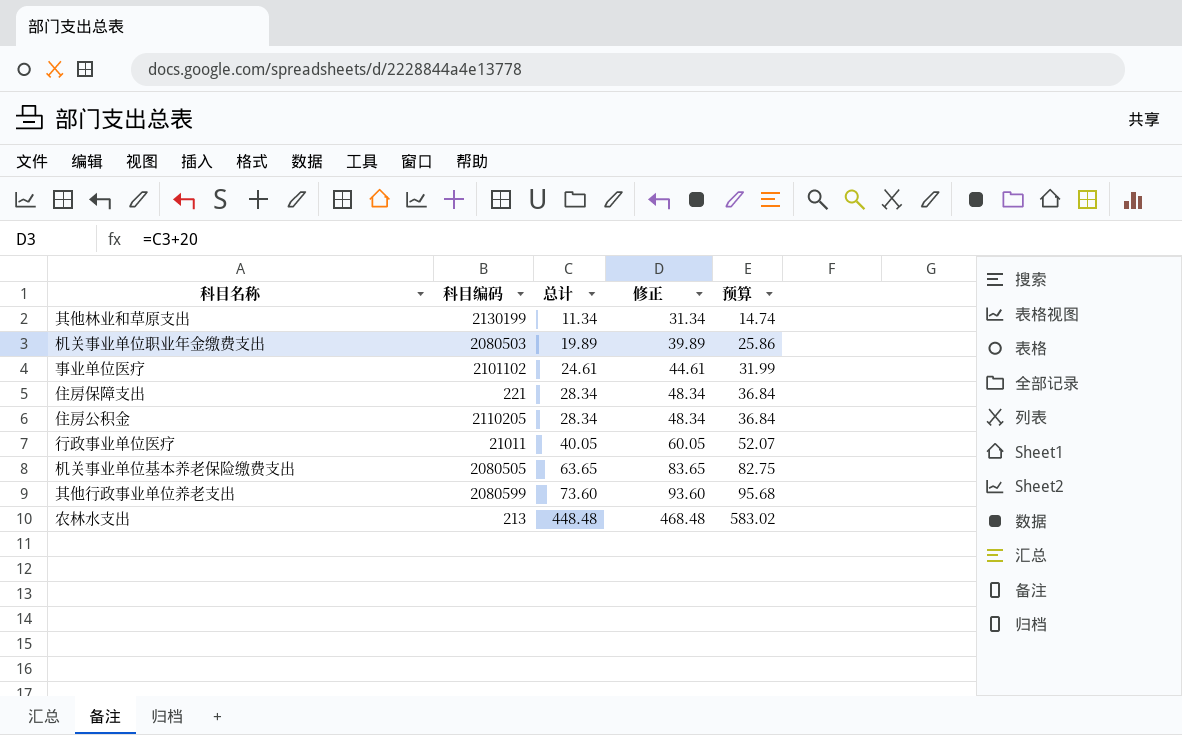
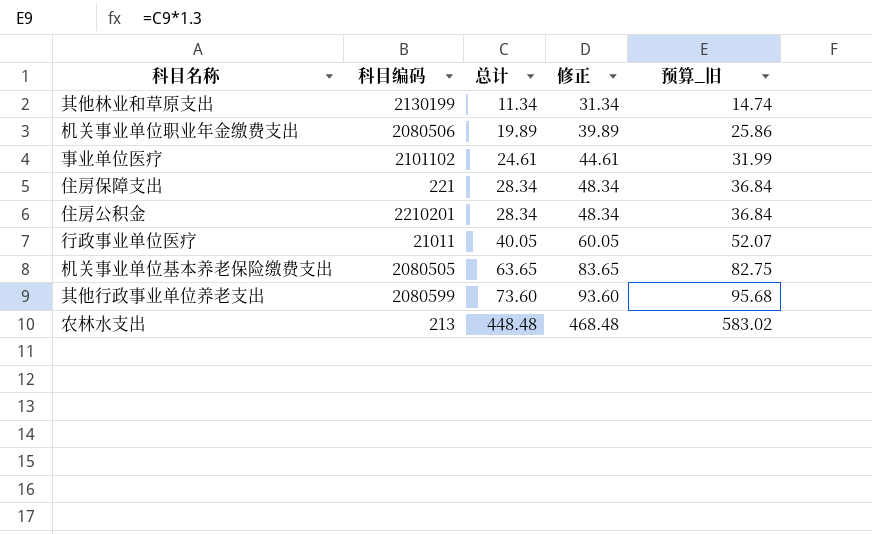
column name: 预算 -> 预算_旧
机关事业单位职业年金缴费支出 | 科目编码: 2080503 -> 2080506
住房公积金 | 科目编码: 2110205 -> 2210201

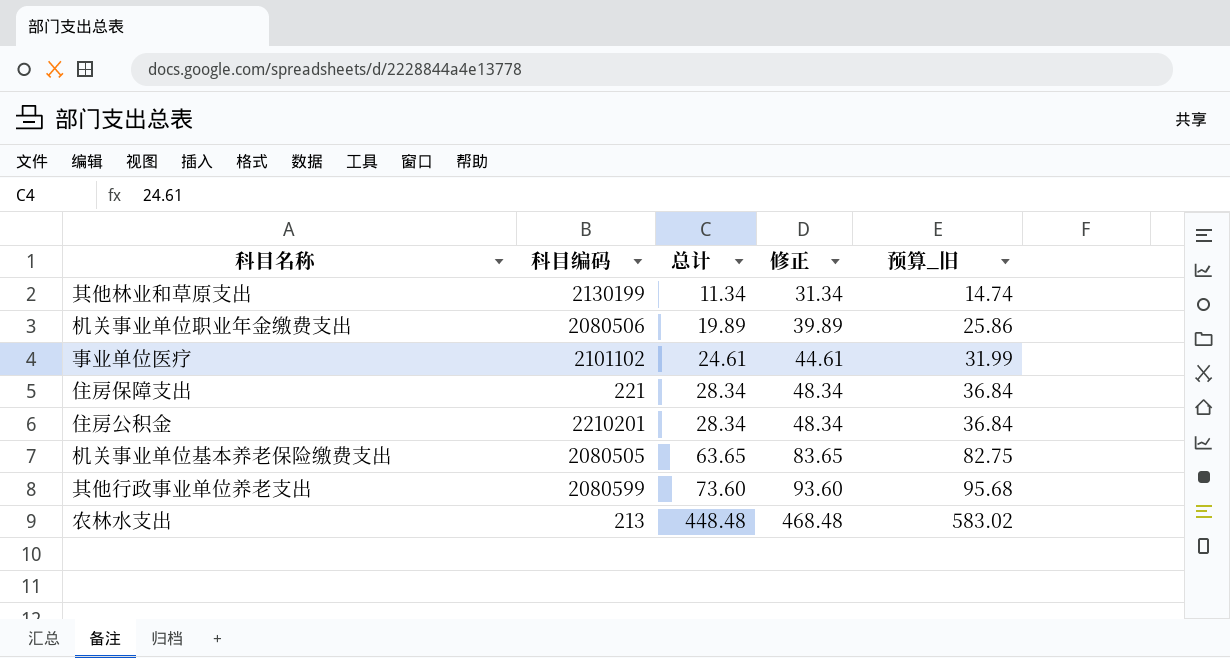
row 行政事业单位医疗: 21011 | 40.05 | 60.05 | 52.07 -> none

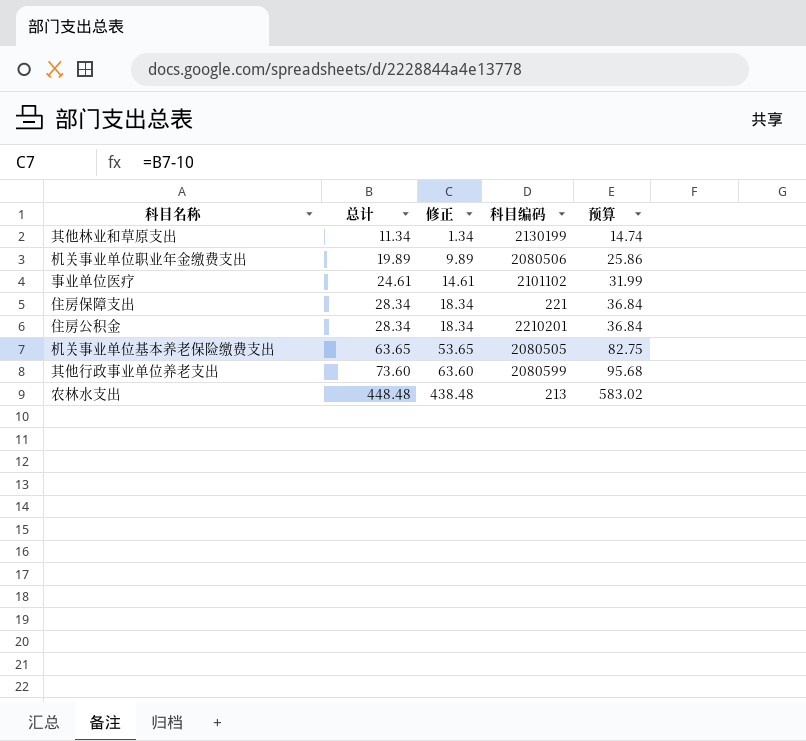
column 修正 | formula: [总计] + 20 -> [总计] - 10
column 科目编码 | position: 2 -> 4
column name: 预算_旧 -> 预算

